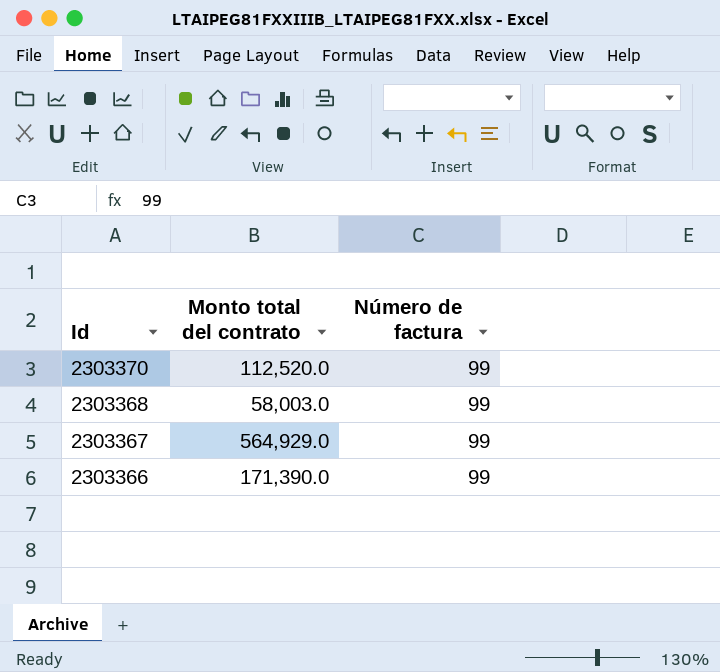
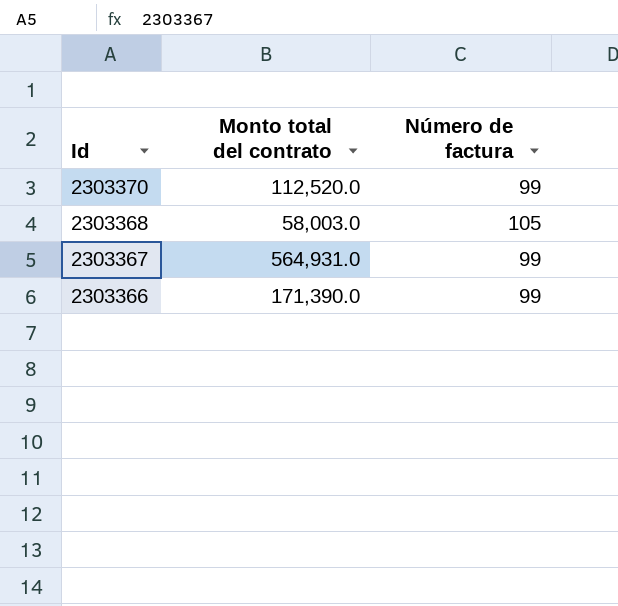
2303368 | Número de factura: 99 -> 105
2303367 | Monto total del contrato: 564,929.0 -> 564,931.0

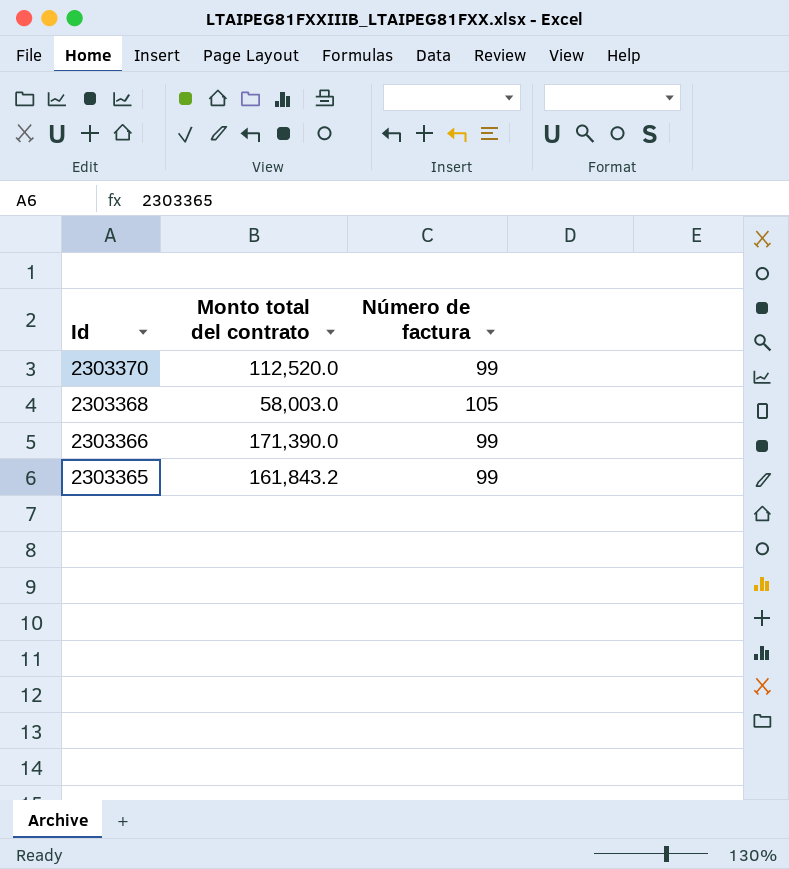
row 2303367: 564,931.0 | 99 -> none
row 2303365: none -> 161,843.2 | 99

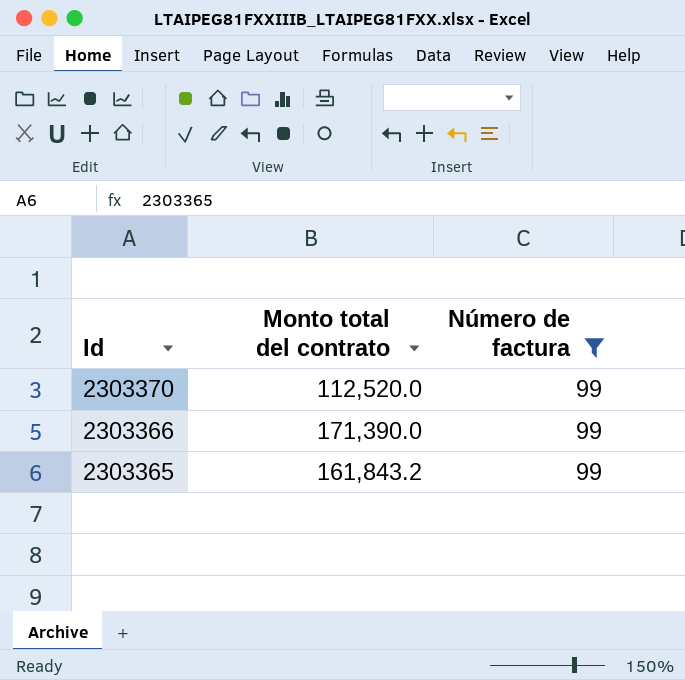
filter: none -> Número de factura = 99

